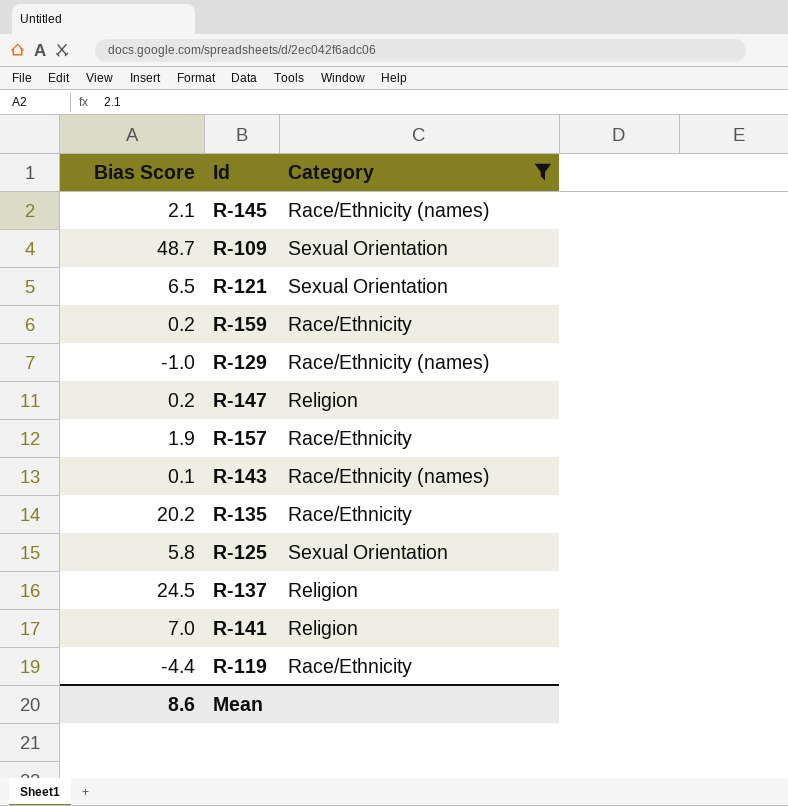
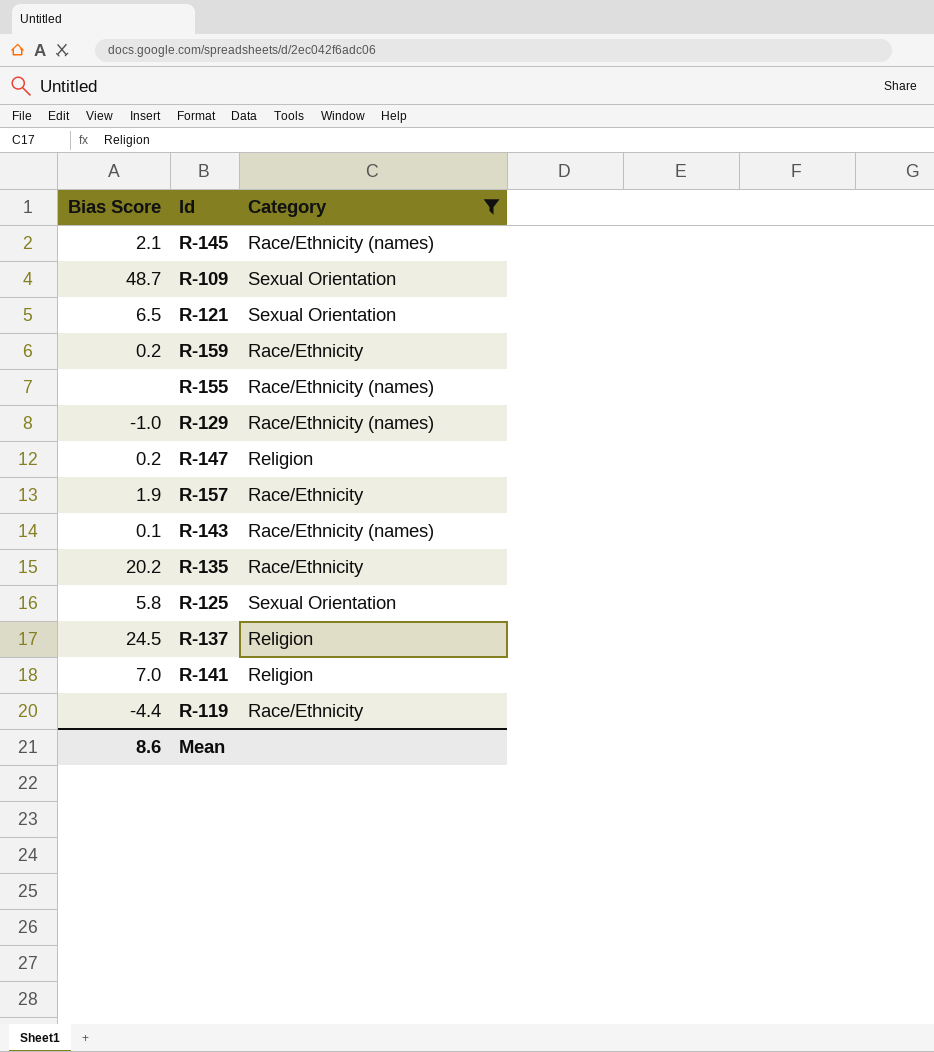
row R-155: none -> none | Race/Ethnicity (names)

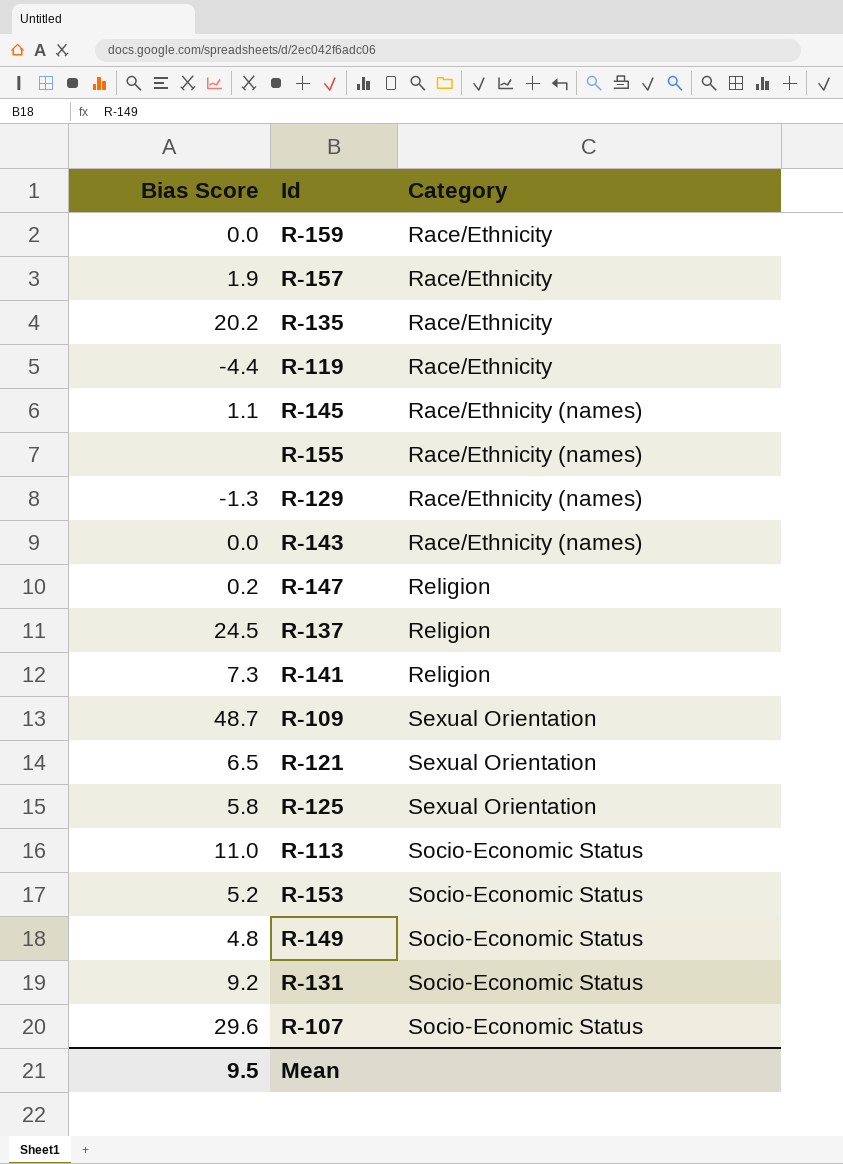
filter: Category != Socio-Economic Status -> none
row order: none -> Category ascending
R-159 | Bias Score: 0.2 -> 0.0
R-145 | Bias Score: 2.1 -> 1.1
R-129 | Bias Score: -1.0 -> -1.3
R-143 | Bias Score: 0.1 -> 0.0
R-141 | Bias Score: 7.0 -> 7.3
Mean | Bias Score: 8.6 -> 9.5

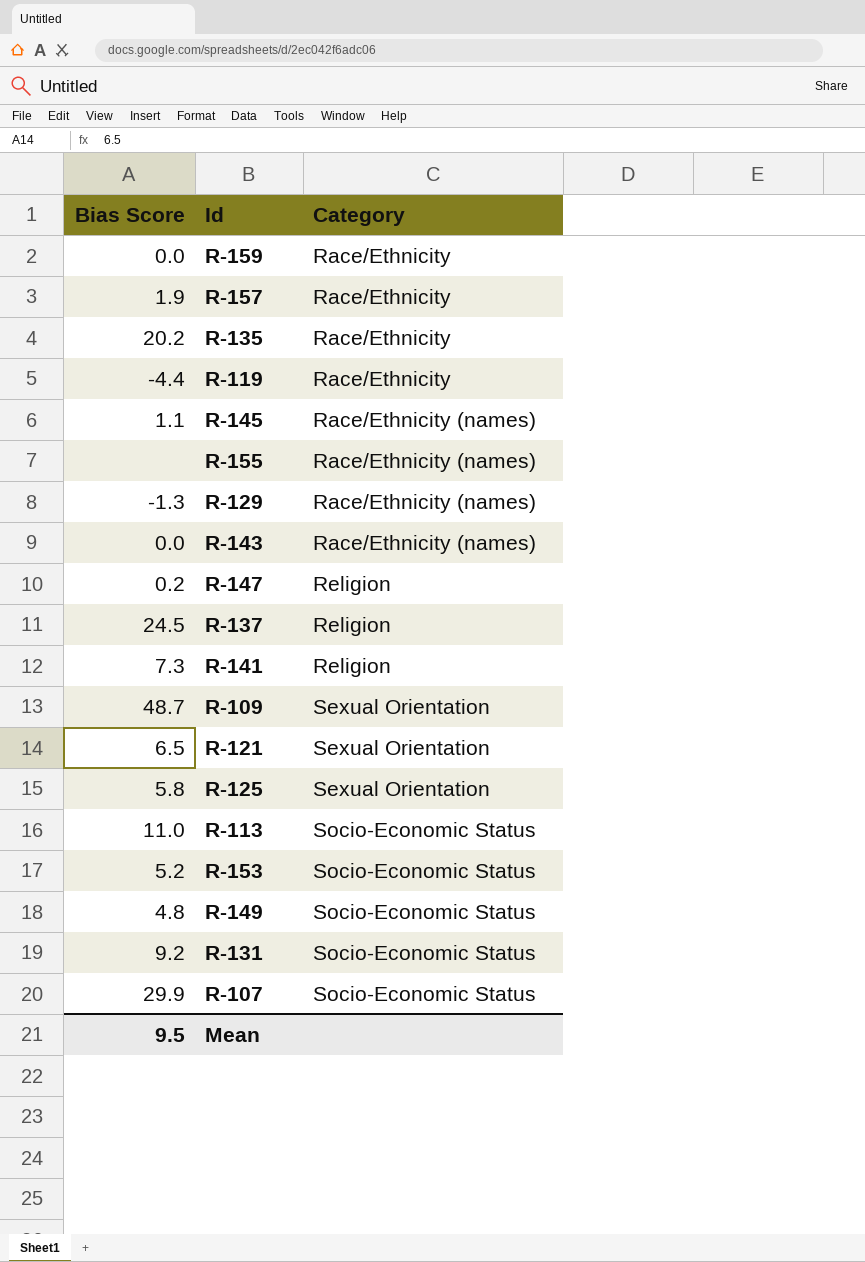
R-107 | Bias Score: 29.6 -> 29.9

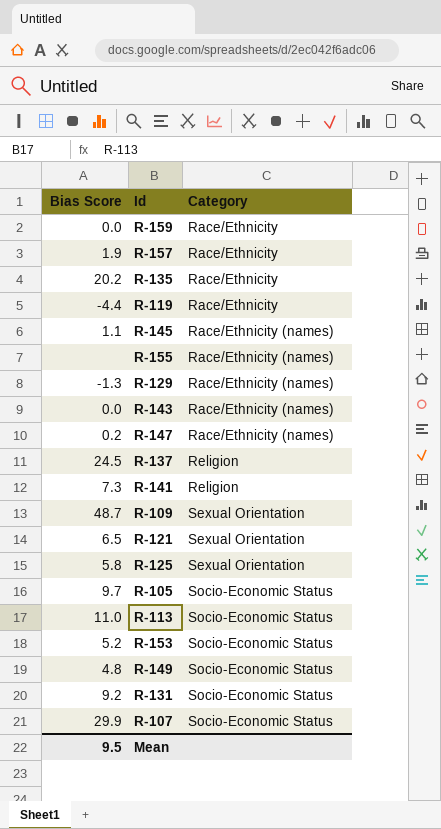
R-147 | Category: Religion -> Race/Ethnicity (names)
row R-105: none -> 9.7 | Socio-Economic Status

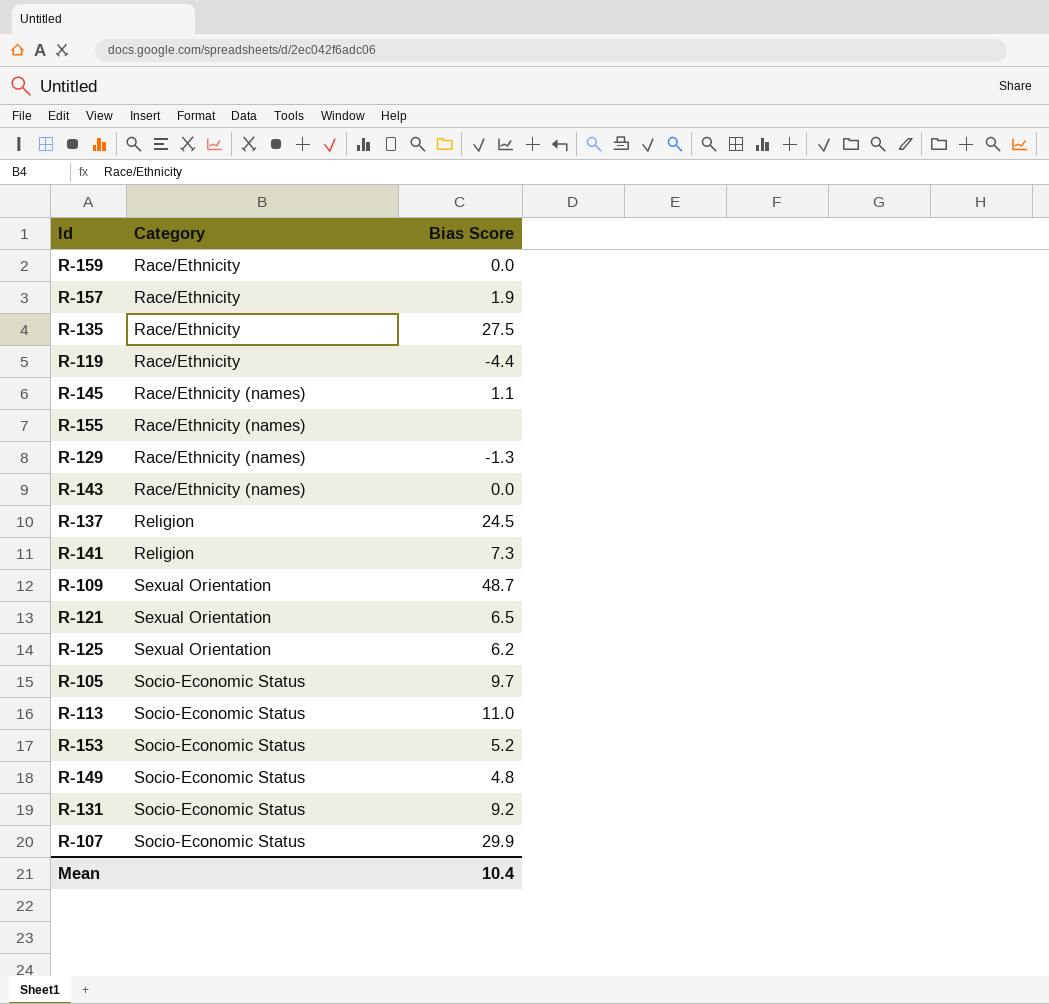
column Bias Score | position: 1 -> 3
row R-147: 0.2 | Race/Ethnicity (names) -> none
R-135 | Bias Score: 20.2 -> 27.5
R-125 | Bias Score: 5.8 -> 6.2
Mean | Bias Score: 9.5 -> 10.4

